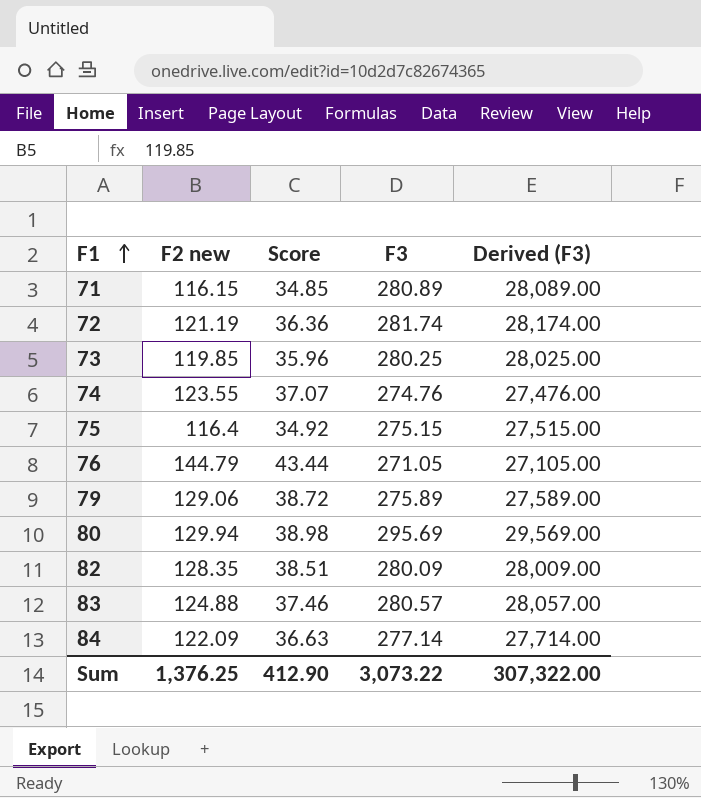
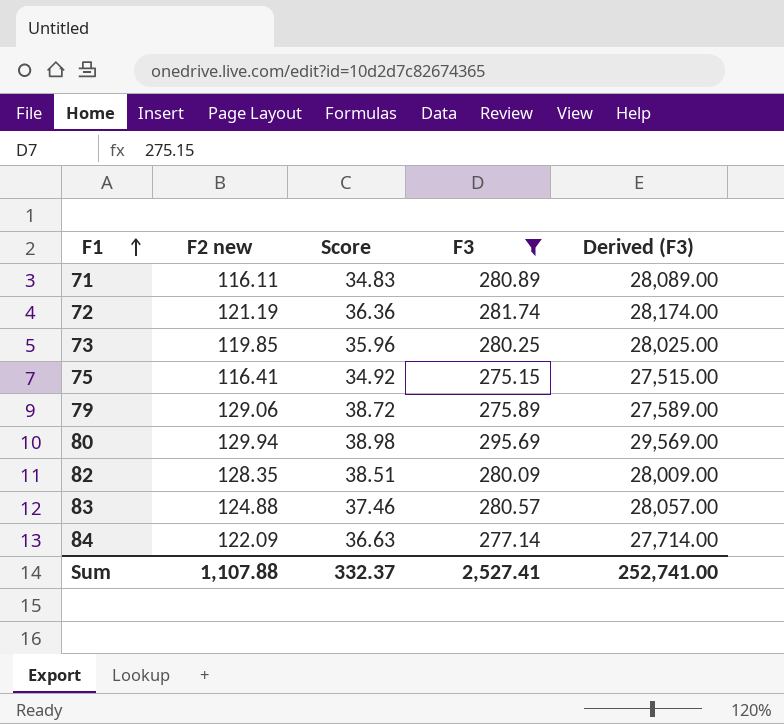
filter: none -> F3 >= 275.15
71 | F2 new: 116.15 -> 116.11
71 | Score: 34.85 -> 34.83
75 | F2 new: 116.4 -> 116.41
Sum | F2 new: 1,376.25 -> 1,107.88
Sum | Score: 412.90 -> 332.37
Sum | F3: 3,073.22 -> 2,527.41
Sum | Derived (F3): 307,322.00 -> 252,741.00

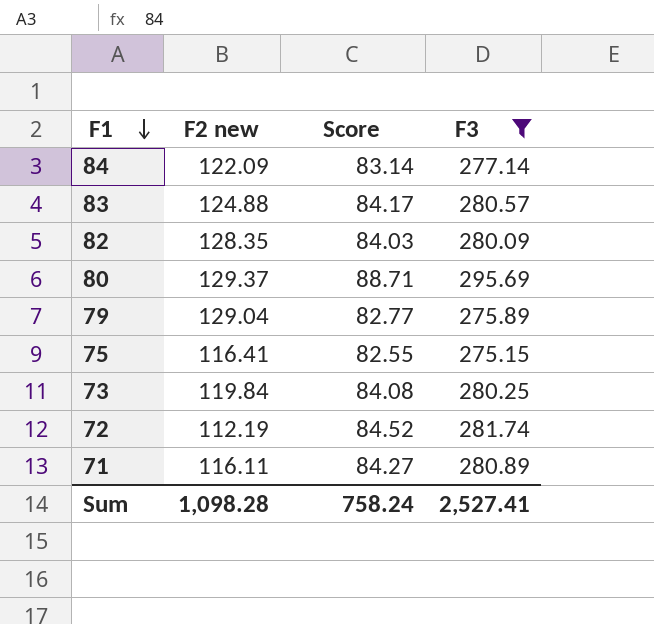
row order: F1 ascending -> F1 descending
column Derived (F3) | formula: [F3] * 100 -> none
column Score | formula: [F2 new] * 0.3 -> [F3] * 0.3
80 | F2 new: 129.94 -> 129.37
79 | F2 new: 129.06 -> 129.04
73 | F2 new: 119.85 -> 119.84
72 | F2 new: 121.19 -> 112.19
Sum | F2 new: 1,107.88 -> 1,098.28
Sum | Score: 332.37 -> 758.24

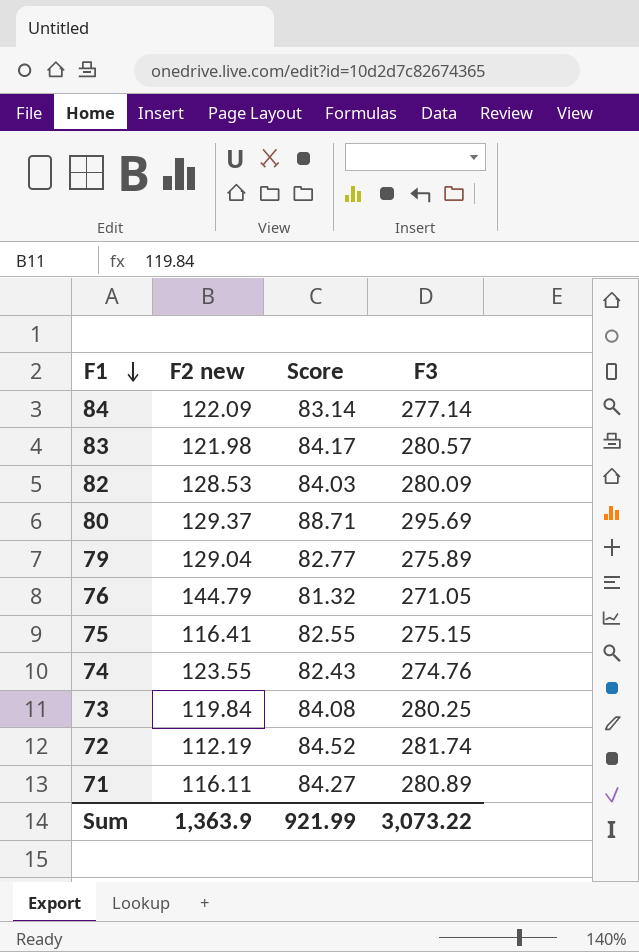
filter: F3 >= 275.15 -> none
83 | F2 new: 124.88 -> 121.98
82 | F2 new: 128.35 -> 128.53
Sum | F2 new: 1,098.28 -> 1,363.9
Sum | Score: 758.24 -> 921.99
Sum | F3: 2,527.41 -> 3,073.22

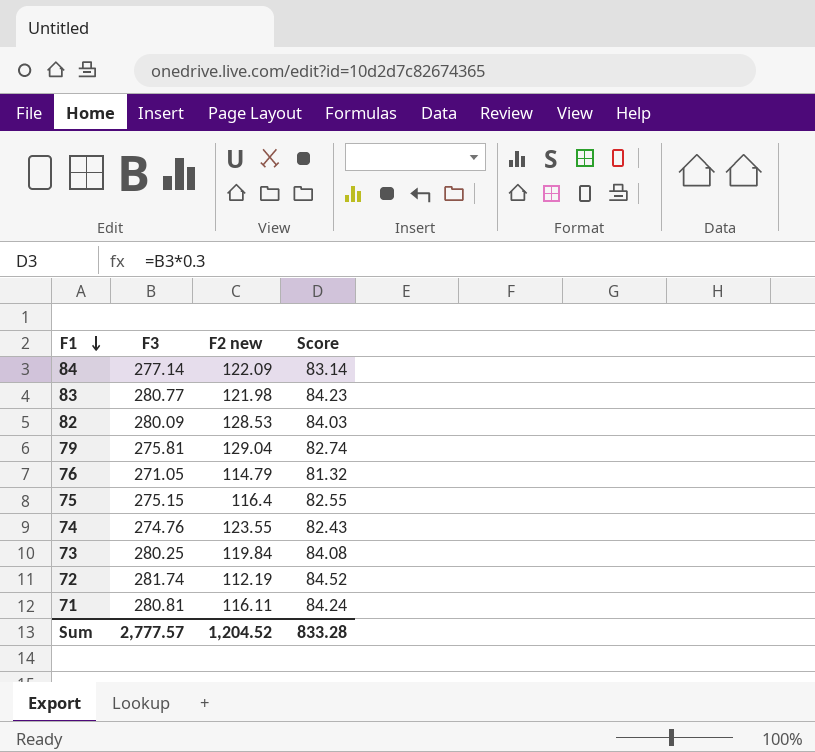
column F3 | position: 4 -> 2
row 80: 129.37 | 88.71 | 295.69 -> none
83 | F3: 280.57 -> 280.77
83 | Score: 84.17 -> 84.23
79 | F3: 275.89 -> 275.81
79 | Score: 82.77 -> 82.74
76 | F2 new: 144.79 -> 114.79
75 | F2 new: 116.41 -> 116.4
71 | F3: 280.89 -> 280.81
71 | Score: 84.27 -> 84.24
Sum | F3: 3,073.22 -> 2,777.57
Sum | F2 new: 1,363.9 -> 1,204.52
Sum | Score: 921.99 -> 833.28

